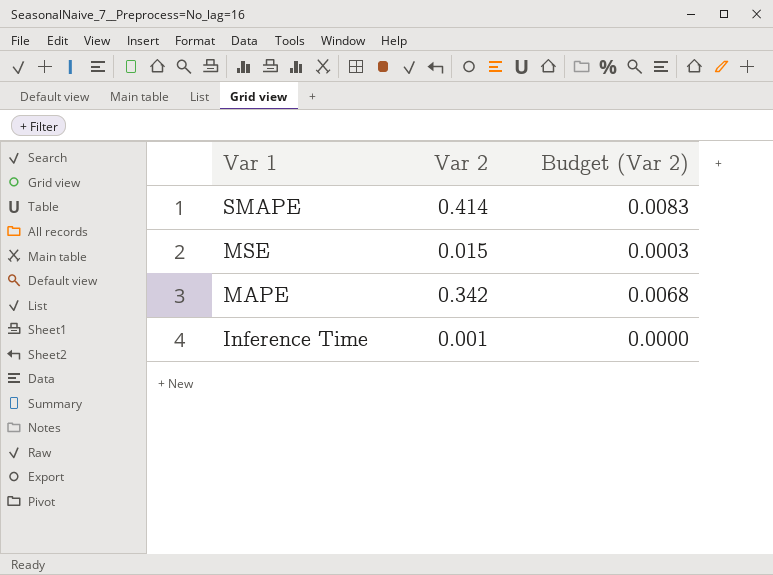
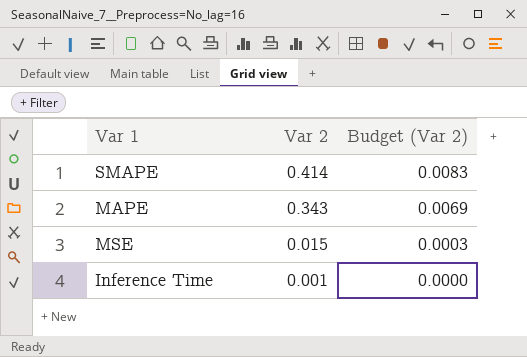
row order: Var 1 descending -> Var 2 descending
MAPE | Var 2: 0.342 -> 0.343
MAPE | Budget (Var 2): 0.0068 -> 0.0069

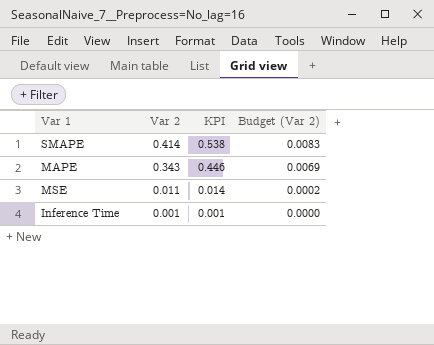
column KPI | formula: none -> [Var 2] * 1.3
MSE | Var 2: 0.015 -> 0.011
MSE | Budget (Var 2): 0.0003 -> 0.0002

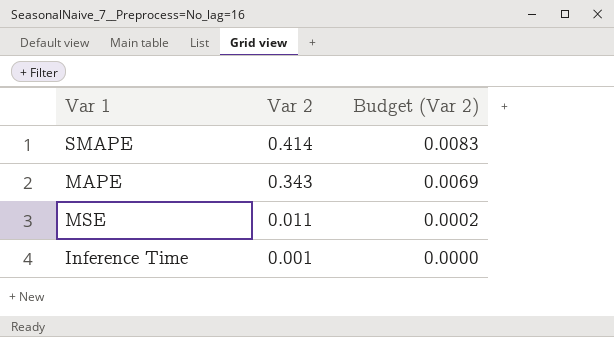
column KPI | formula: [Var 2] * 1.3 -> none

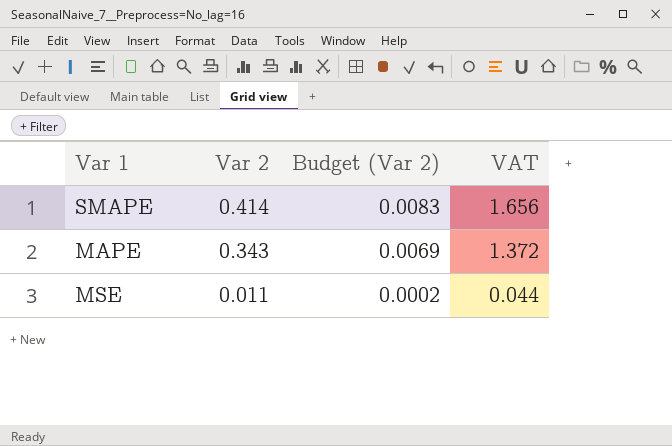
column VAT | formula: none -> [Var 2] * 4
row Inference Time: 0.001 | 0.0000 -> none

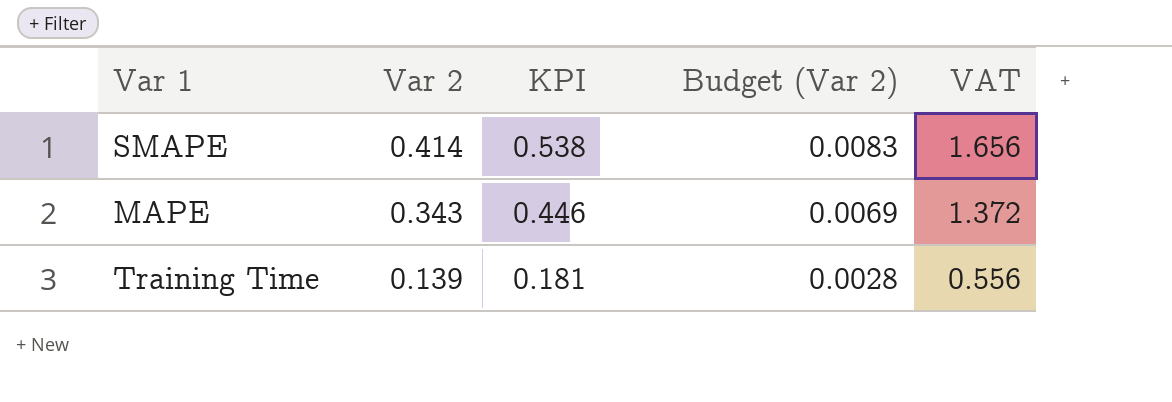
column KPI | formula: none -> [Var 2] * 1.3
row MSE: 0.011 | 0.0002 | 0.044 -> none
row Training Time: none -> 0.139 | 0.181 | 0.0028 | 0.556

